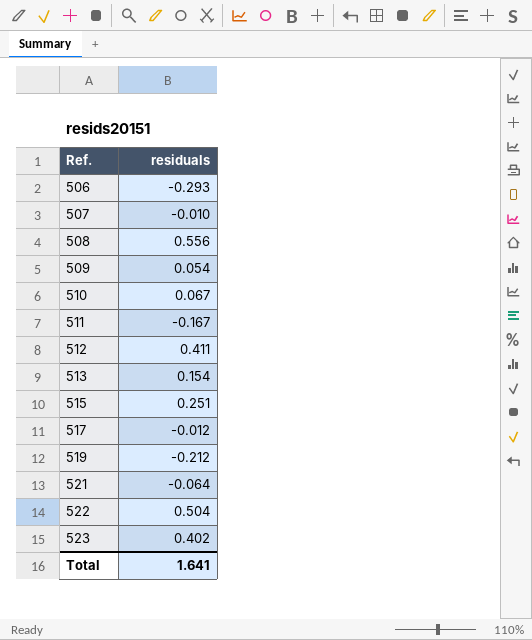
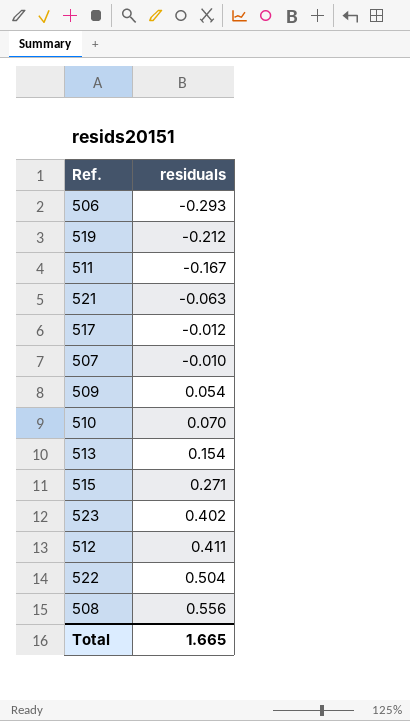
row order: Ref. ascending -> residuals ascending
521 | residuals: -0.064 -> -0.063
510 | residuals: 0.067 -> 0.070
515 | residuals: 0.251 -> 0.271
Total | residuals: 1.641 -> 1.665

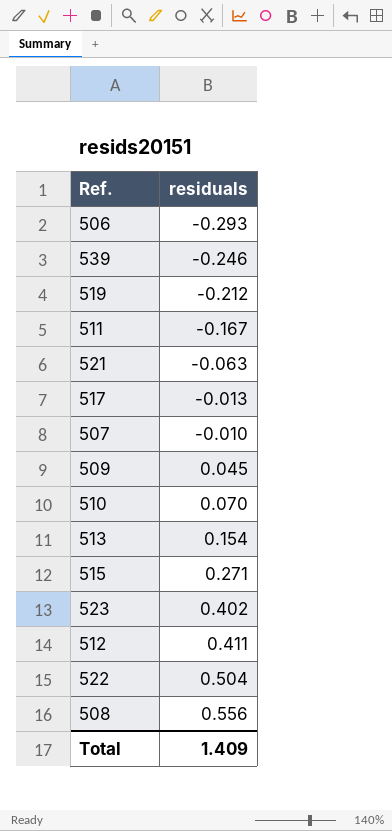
row 539: none -> -0.246
517 | residuals: -0.012 -> -0.013
509 | residuals: 0.054 -> 0.045
Total | residuals: 1.665 -> 1.409

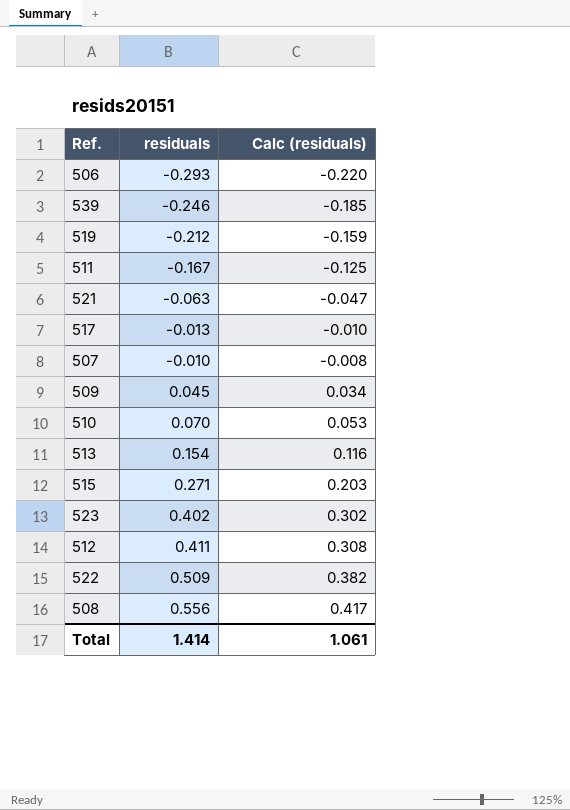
column Calc (residuals) | formula: none -> [residuals] * 0.75
522 | residuals: 0.504 -> 0.509
Total | residuals: 1.409 -> 1.414

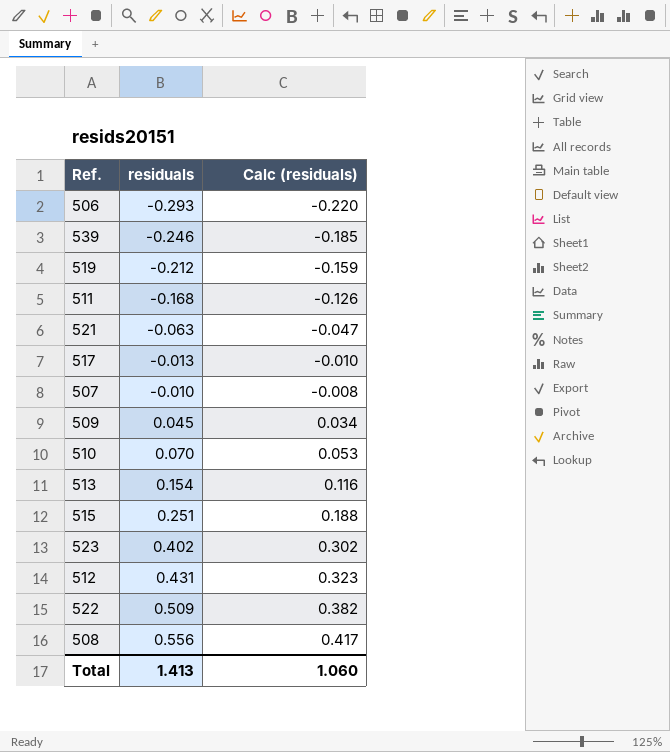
511 | residuals: -0.167 -> -0.168
511 | Calc (residuals): -0.125 -> -0.126
515 | residuals: 0.271 -> 0.251
515 | Calc (residuals): 0.203 -> 0.188
512 | residuals: 0.411 -> 0.431
512 | Calc (residuals): 0.308 -> 0.323
Total | residuals: 1.414 -> 1.413
Total | Calc (residuals): 1.061 -> 1.060

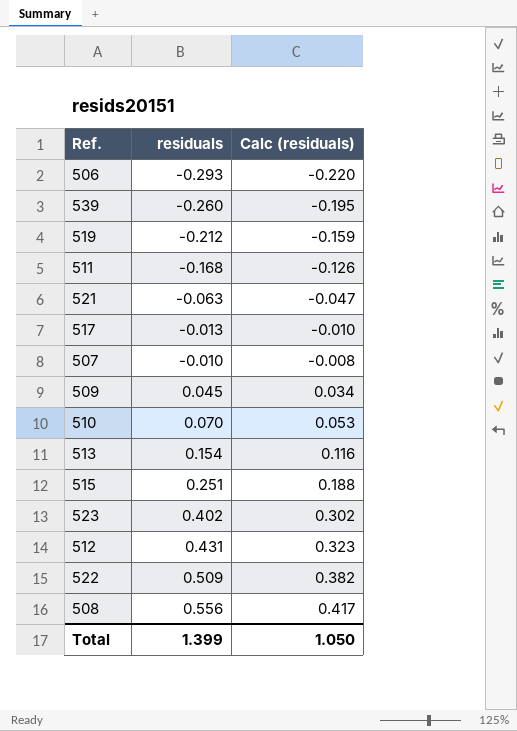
539 | residuals: -0.246 -> -0.260
539 | Calc (residuals): -0.185 -> -0.195
Total | residuals: 1.413 -> 1.399
Total | Calc (residuals): 1.060 -> 1.050

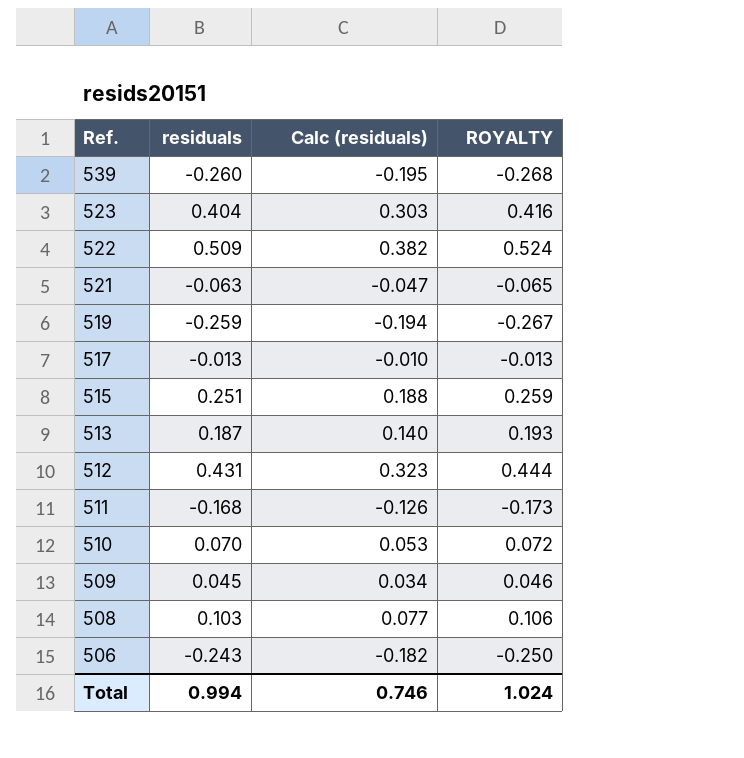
row order: residuals ascending -> Ref. descending
column ROYALTY | formula: none -> [residuals] * 1.03
row 507: -0.010 | -0.008 -> none
523 | residuals: 0.402 -> 0.404
523 | Calc (residuals): 0.302 -> 0.303
519 | residuals: -0.212 -> -0.259
519 | Calc (residuals): -0.159 -> -0.194
513 | residuals: 0.154 -> 0.187
513 | Calc (residuals): 0.116 -> 0.140
508 | residuals: 0.556 -> 0.103
508 | Calc (residuals): 0.417 -> 0.077
506 | residuals: -0.293 -> -0.243
506 | Calc (residuals): -0.220 -> -0.182
Total | residuals: 1.399 -> 0.994
Total | Calc (residuals): 1.050 -> 0.746

